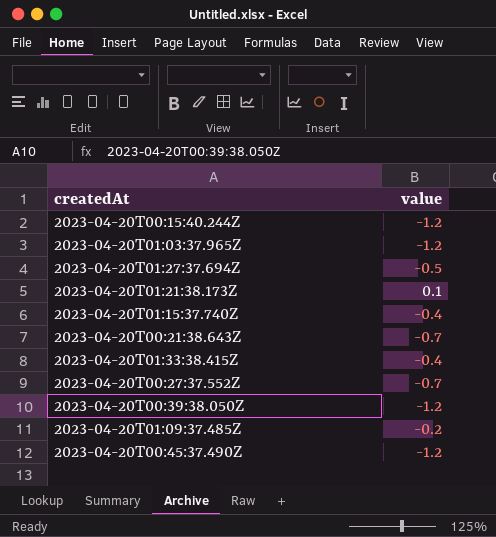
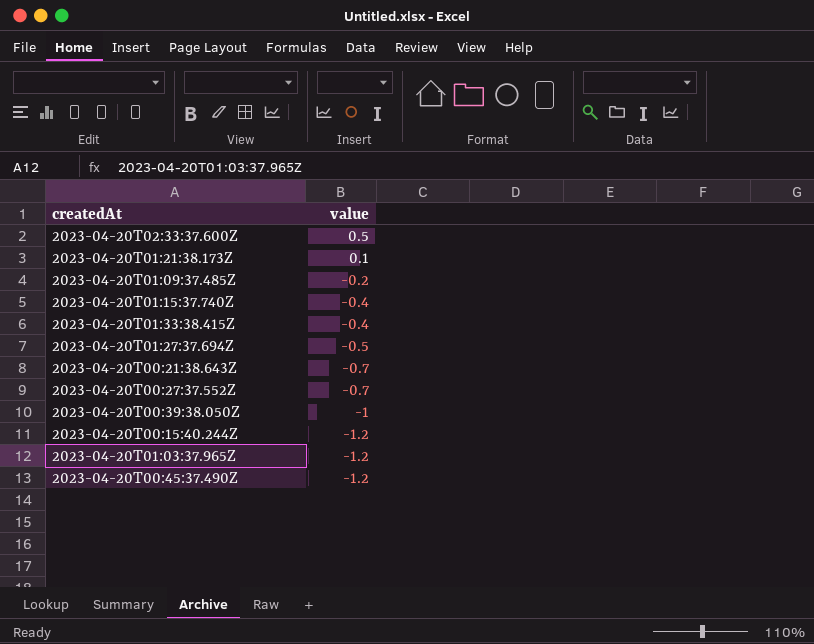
row order: none -> value descending
row 2023-04-20T02:33:37.600Z: none -> 0.5
2023-04-20T00:39:38.050Z | value: -1.2 -> -1

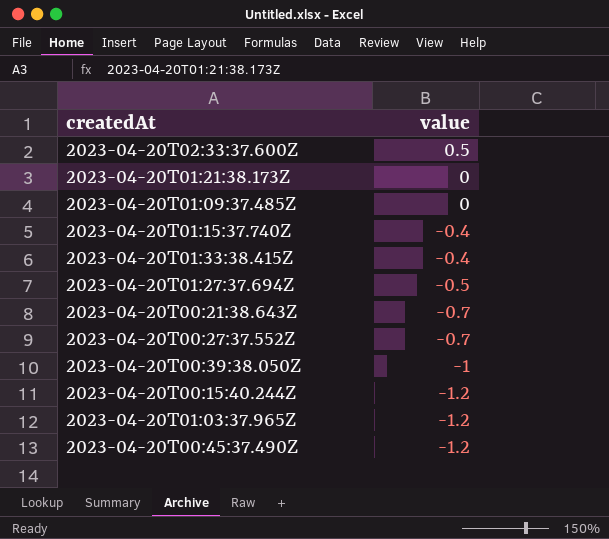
2023-04-20T01:21:38.173Z | value: 0.1 -> 0
2023-04-20T01:09:37.485Z | value: -0.2 -> 0

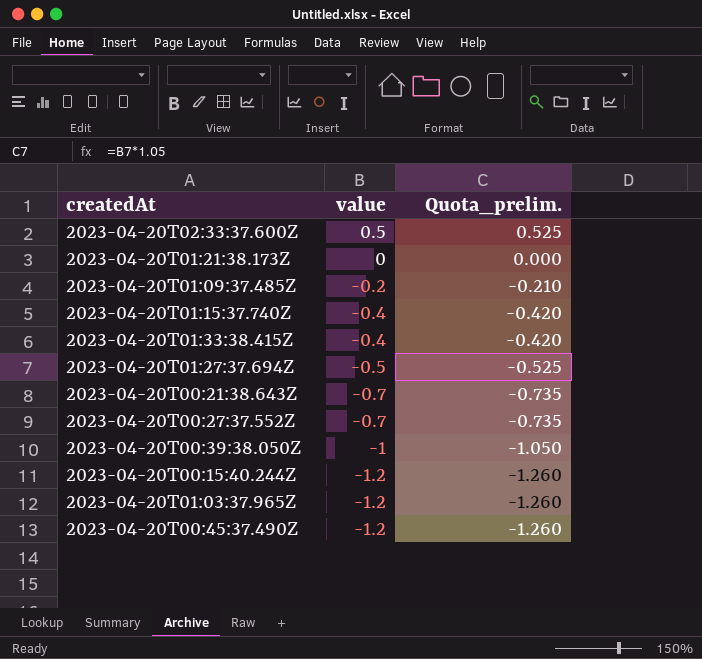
column Quota_prelim. | formula: none -> [value] * 1.05
2023-04-20T01:09:37.485Z | value: 0 -> -0.2

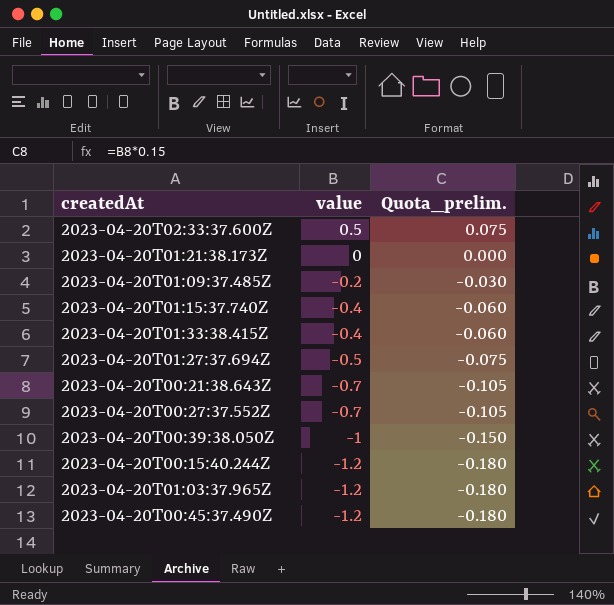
column Quota_prelim. | formula: [value] * 1.05 -> [value] * 0.15

